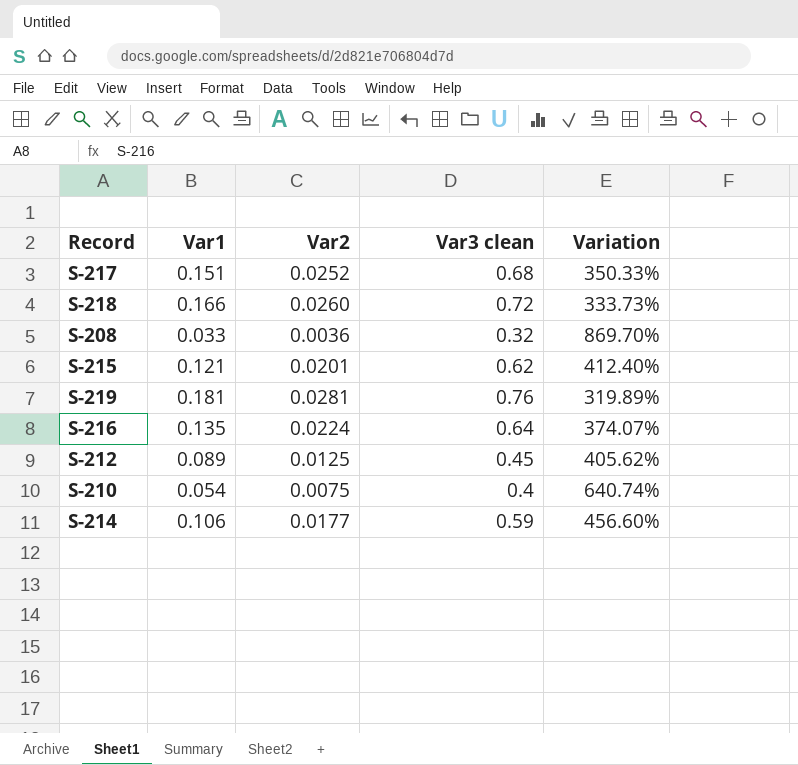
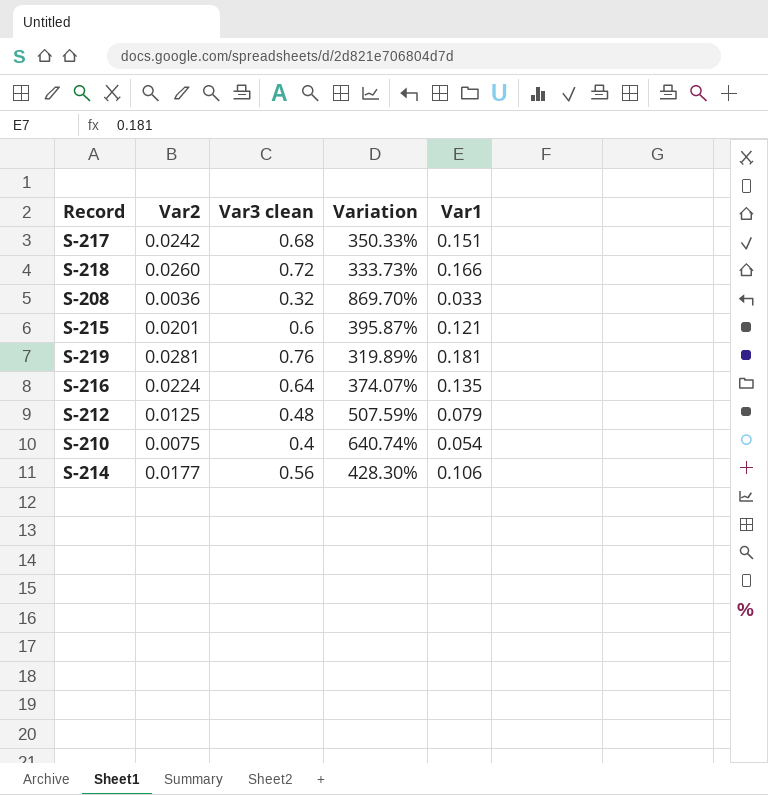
column Var1 | position: 2 -> 5
S-217 | Var2: 0.0252 -> 0.0242
S-215 | Var3 clean: 0.62 -> 0.6
S-215 | Variation: 412.40% -> 395.87%
S-212 | Var3 clean: 0.45 -> 0.48
S-212 | Variation: 405.62% -> 507.59%
S-212 | Var1: 0.089 -> 0.079
S-214 | Var3 clean: 0.59 -> 0.56
S-214 | Variation: 456.60% -> 428.30%

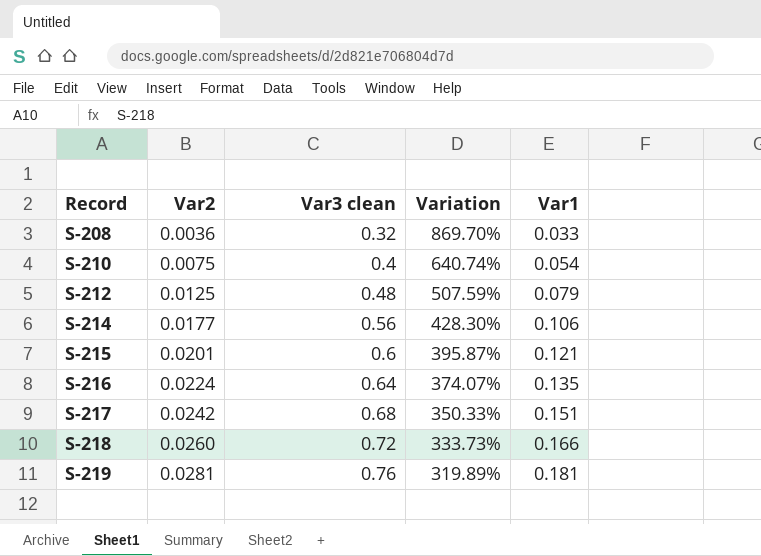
row order: none -> Record ascending

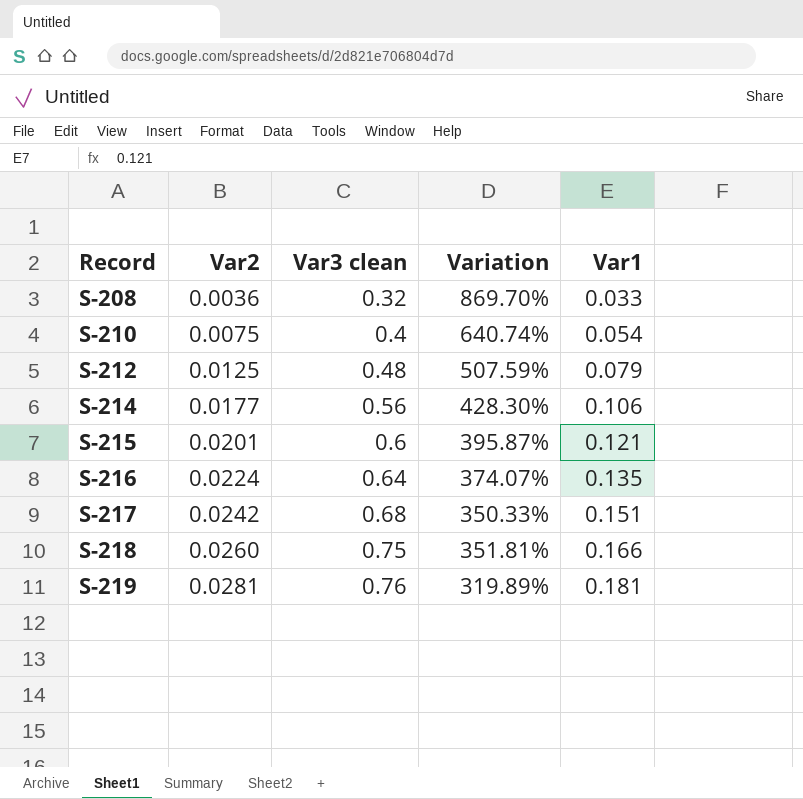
S-218 | Var3 clean: 0.72 -> 0.75
S-218 | Variation: 333.73% -> 351.81%

